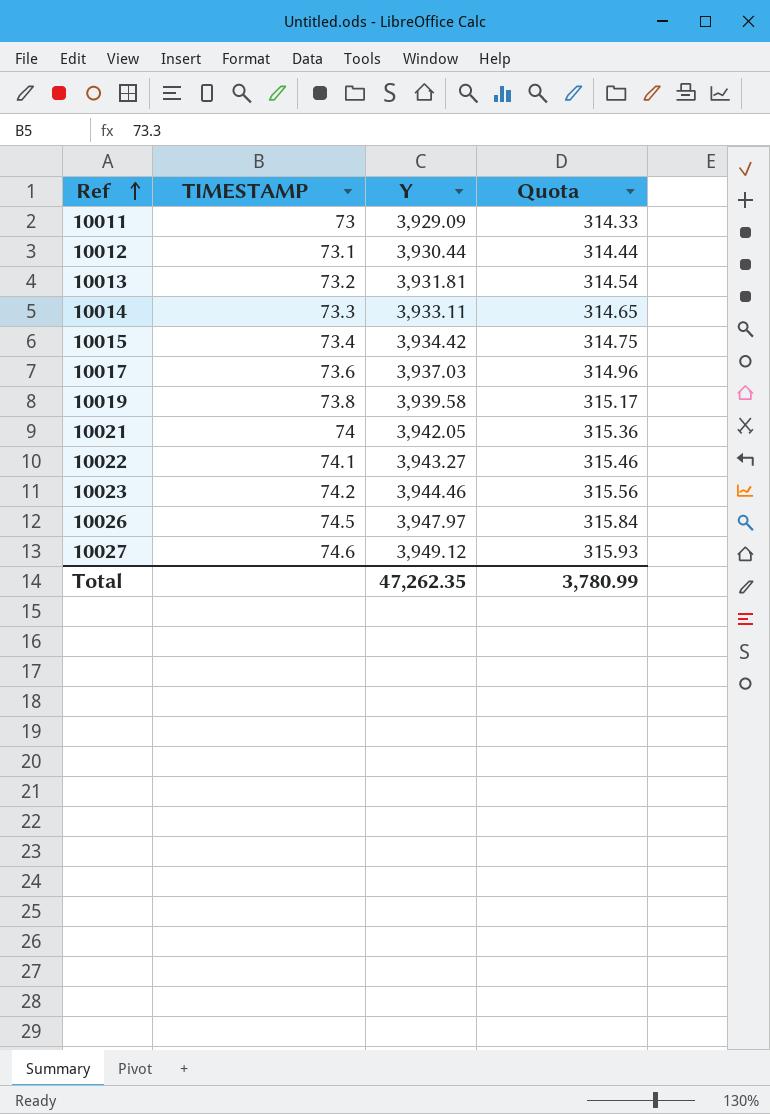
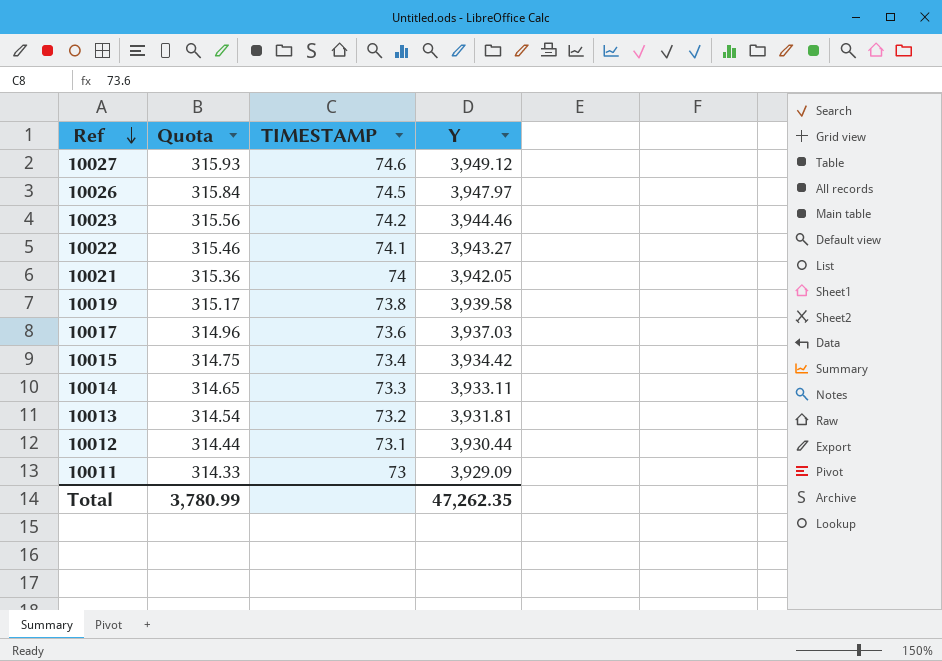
row order: Ref ascending -> Ref descending
column Quota | position: 4 -> 2

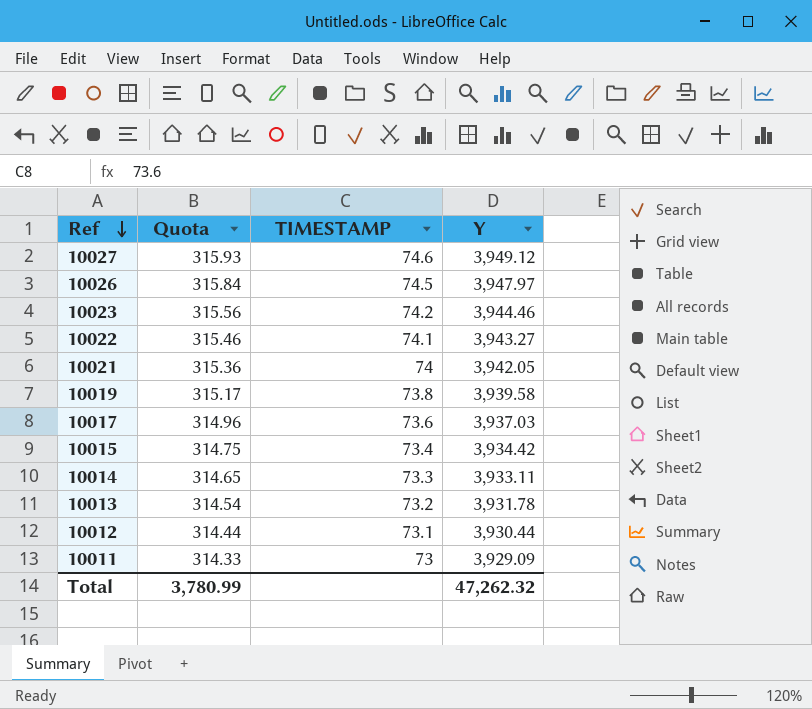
10013 | Y: 3,931.81 -> 3,931.78
Total | Y: 47,262.35 -> 47,262.32

